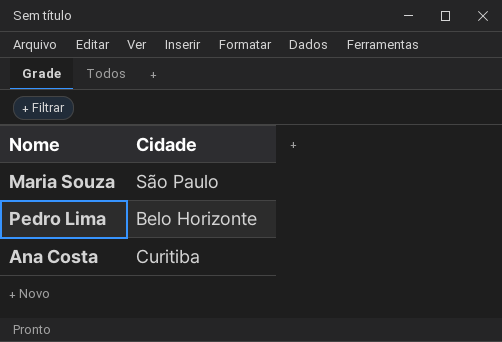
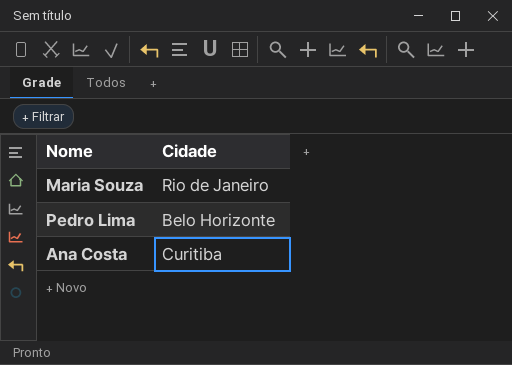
Maria Souza | Cidade: São Paulo -> Rio de Janeiro

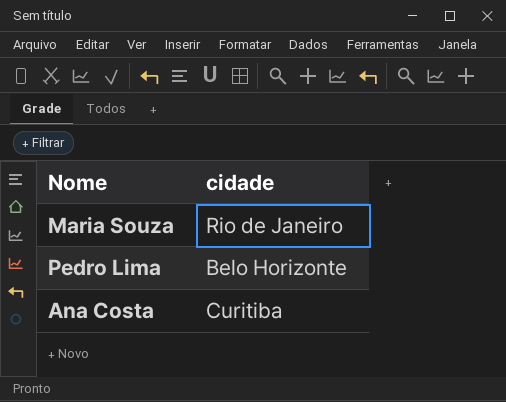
column name: Cidade -> cidade

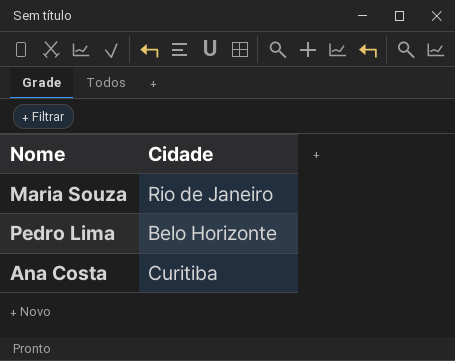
column name: cidade -> Cidade

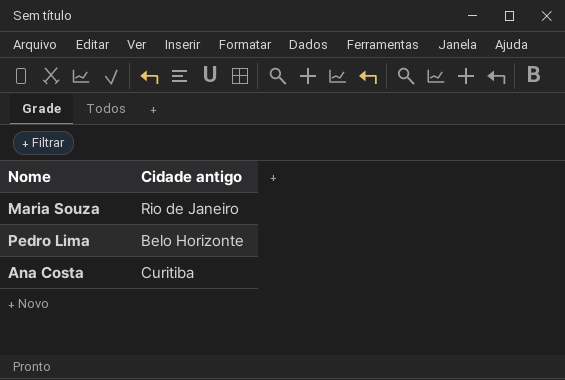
column name: Cidade -> Cidade antigo

